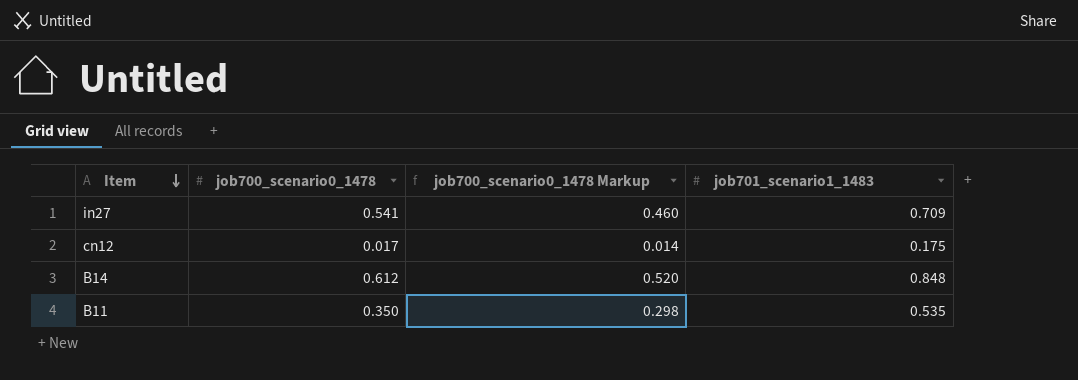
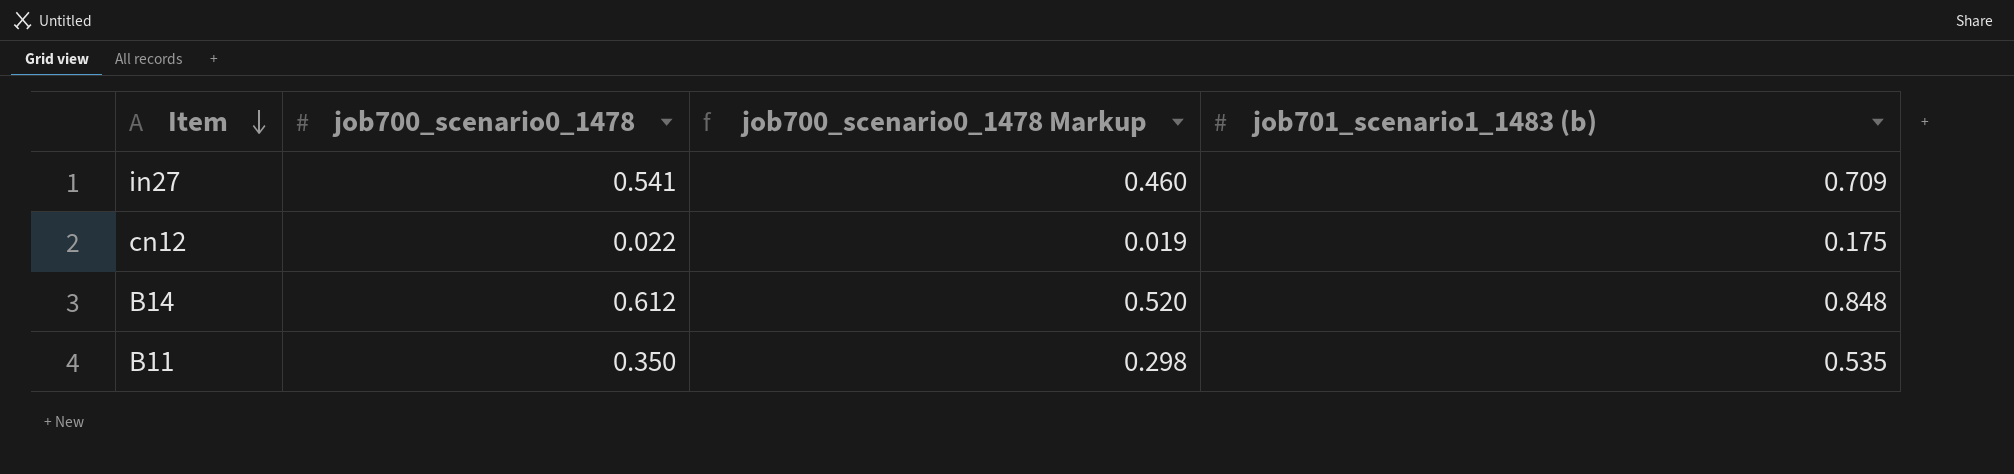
column name: job701_scenario1_1483 -> job701_scenario1_1483 (b)
cn12 | job700_scenario0_1478: 0.017 -> 0.022
cn12 | job700_scenario0_1478 Markup: 0.014 -> 0.019

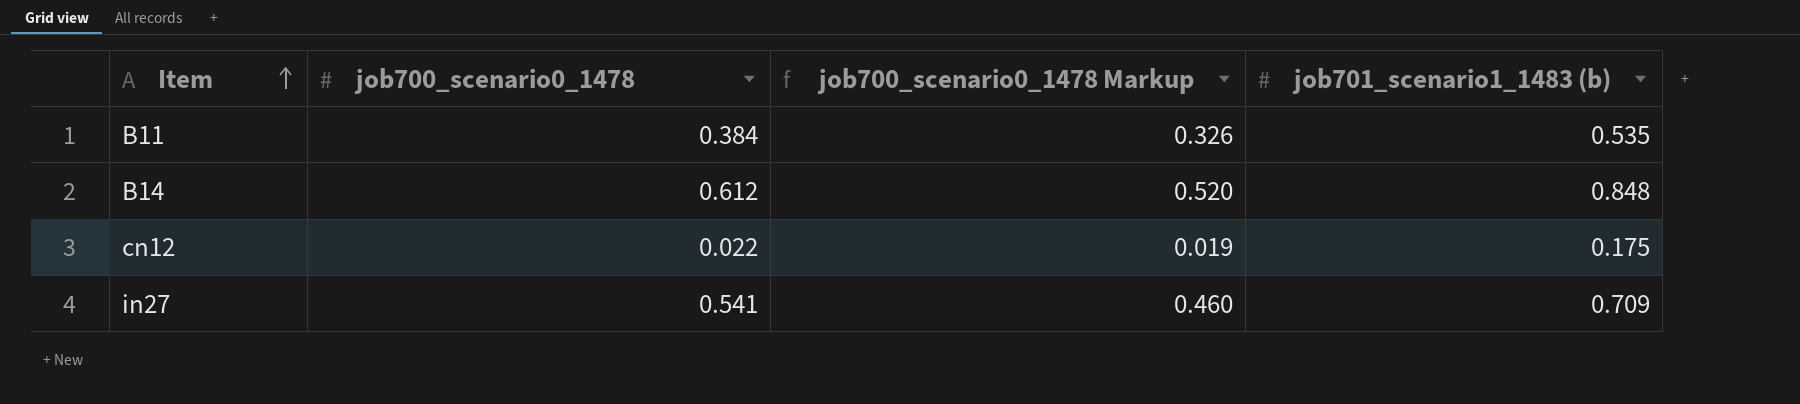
row order: Item descending -> Item ascending
B11 | job700_scenario0_1478: 0.350 -> 0.384
B11 | job700_scenario0_1478 Markup: 0.298 -> 0.326

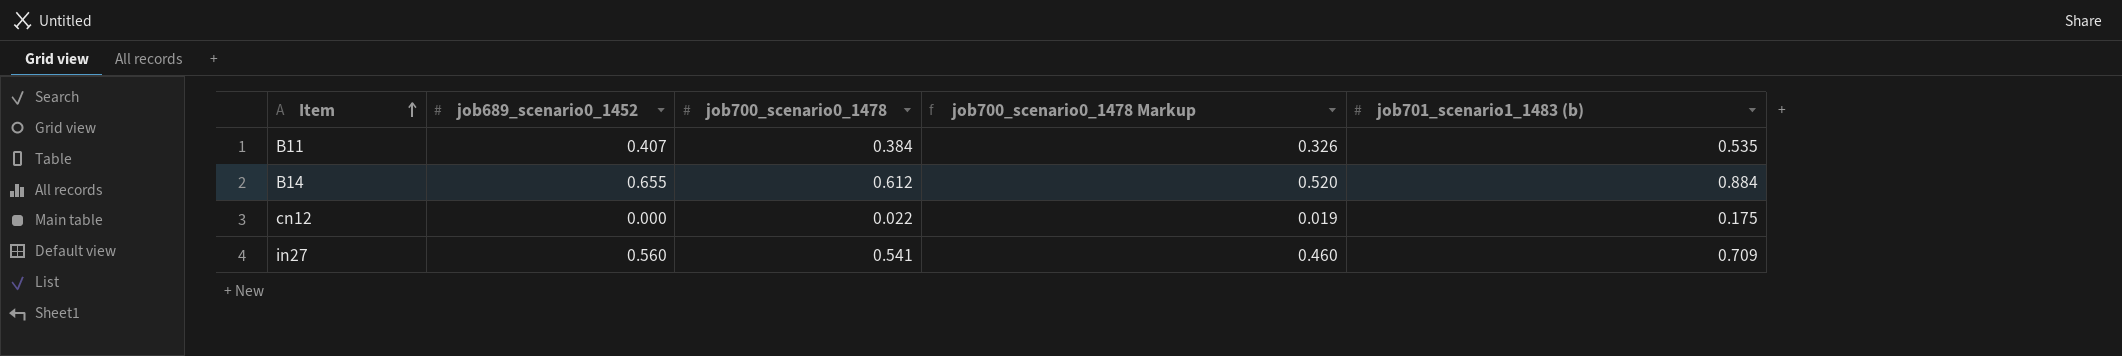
column job689_scenario0_1452 | position: none -> 2
B14 | job701_scenario1_1483 (b): 0.848 -> 0.884

